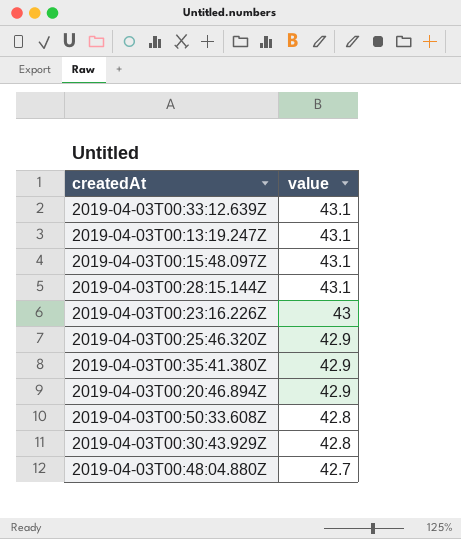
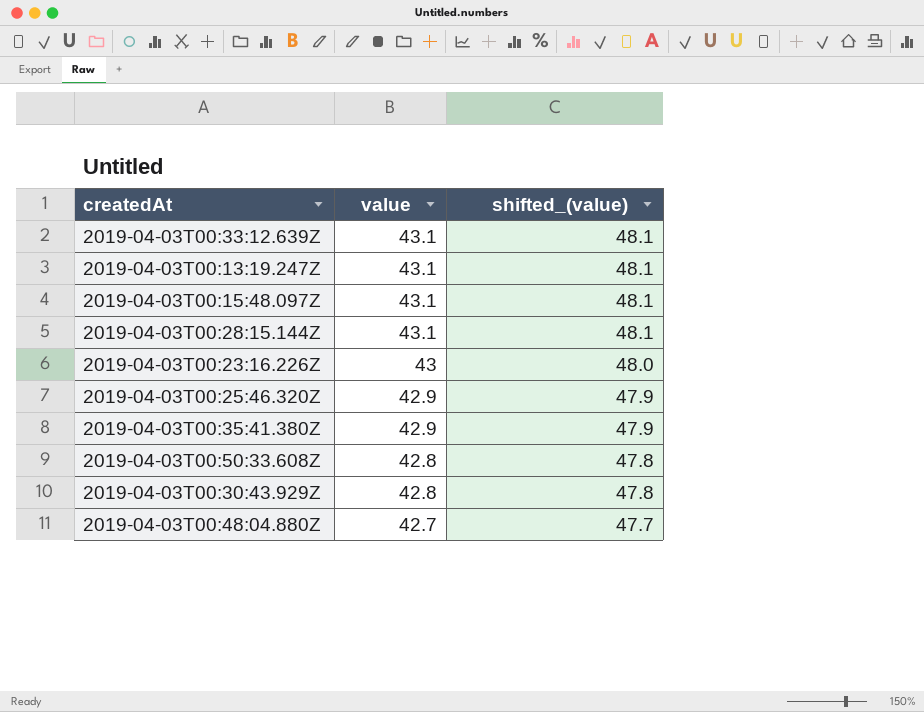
column shifted_(value) | formula: none -> [value] + 5
row 2019-04-03T00:20:46.894Z: 42.9 -> none

